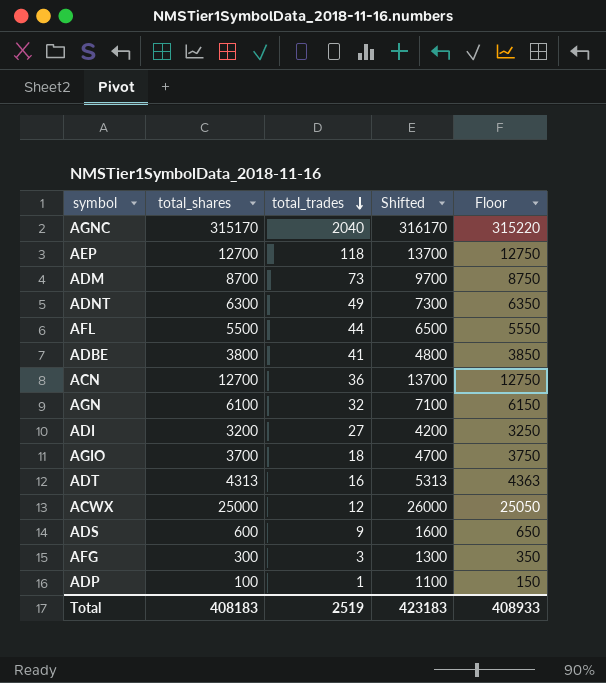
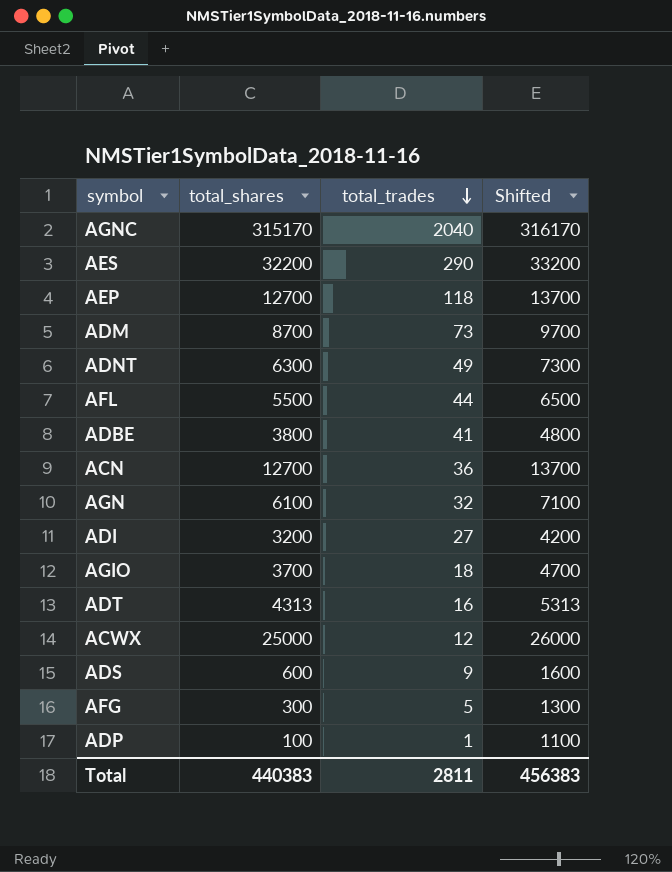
column Floor | formula: [total_shares] + 50 -> none
row AES: none -> 32200 | 290 | 33200
AFG | total_trades: 3 -> 5
Total | total_shares: 408183 -> 440383
Total | total_trades: 2519 -> 2811
Total | Shifted: 423183 -> 456383

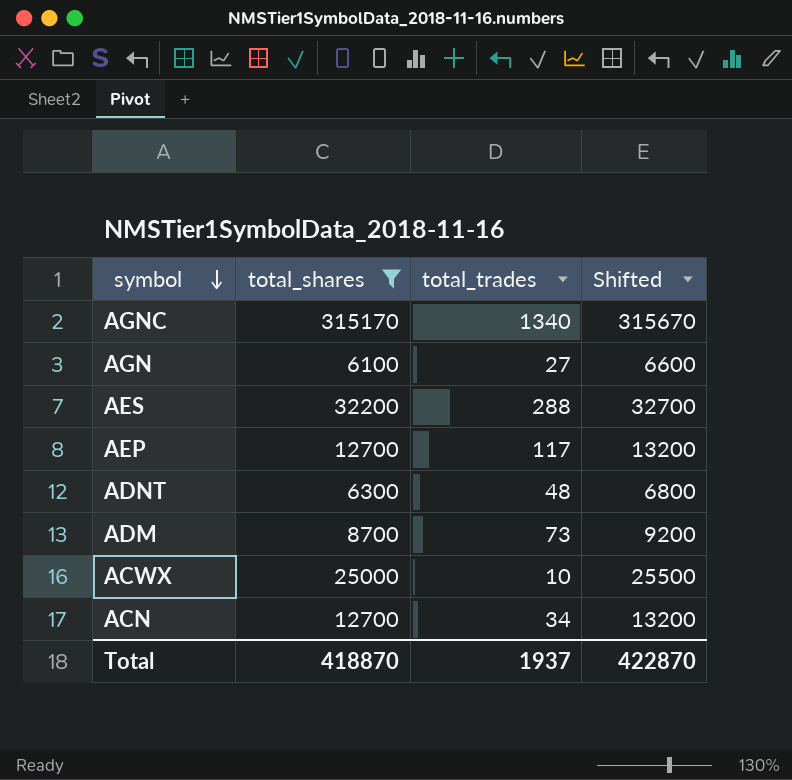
filter: none -> total_shares >= 6100
row order: total_trades descending -> symbol descending
column Shifted | formula: [total_shares] + 1000 -> [total_shares] + 500
AGNC | total_trades: 2040 -> 1340
AGN | total_trades: 32 -> 27
AES | total_trades: 290 -> 288
AEP | total_trades: 118 -> 117
ADNT | total_trades: 49 -> 48
ACWX | total_trades: 12 -> 10
ACN | total_trades: 36 -> 34
Total | total_shares: 440383 -> 418870
Total | total_trades: 2811 -> 1937
Total | Shifted: 456383 -> 422870

